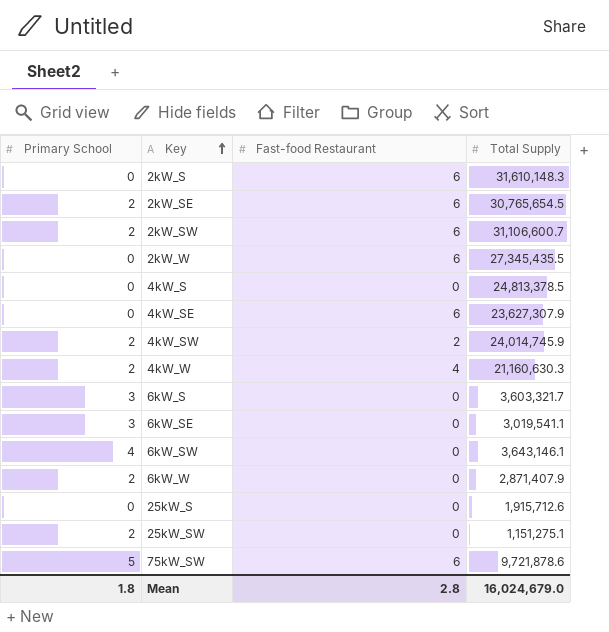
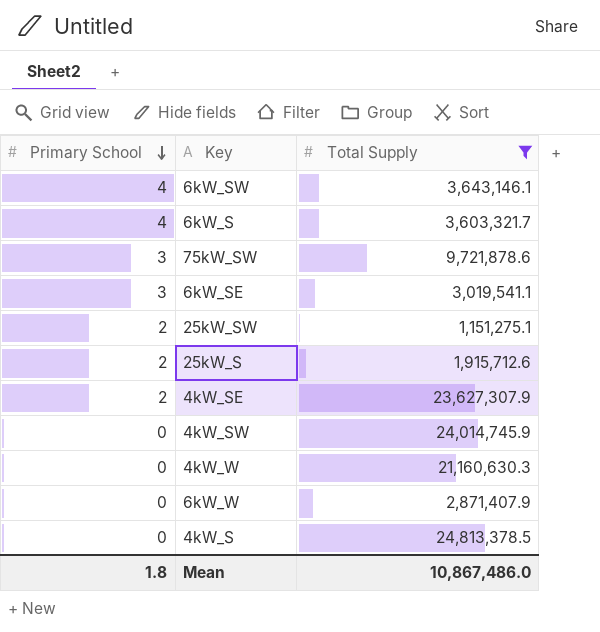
filter: none -> Total Supply <= 24,813,378.5
row order: Key ascending -> Primary School descending
column Fast-food Restaurant | position: 3 -> none
6kW_S | Primary School: 3 -> 4
75kW_SW | Primary School: 5 -> 3
25kW_S | Primary School: 0 -> 2
4kW_SE | Primary School: 0 -> 2
4kW_SW | Primary School: 2 -> 0
4kW_W | Primary School: 2 -> 0
6kW_W | Primary School: 2 -> 0
Mean | Total Supply: 16,024,679.0 -> 10,867,486.0

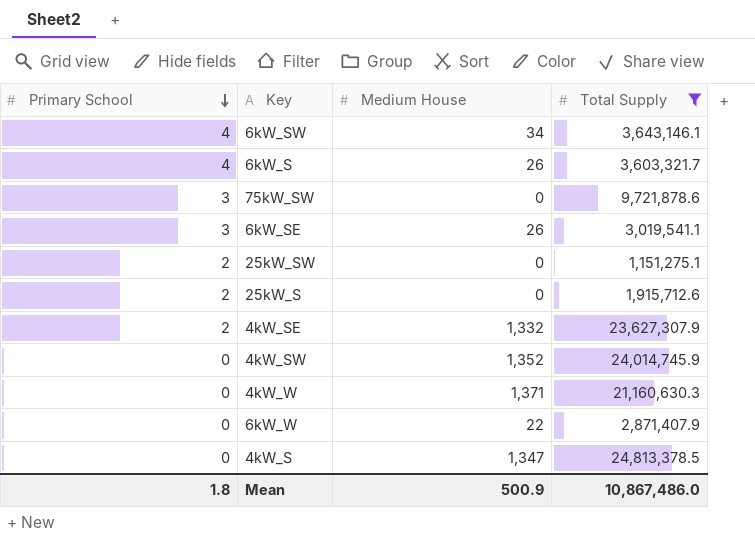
column Medium House | position: none -> 3

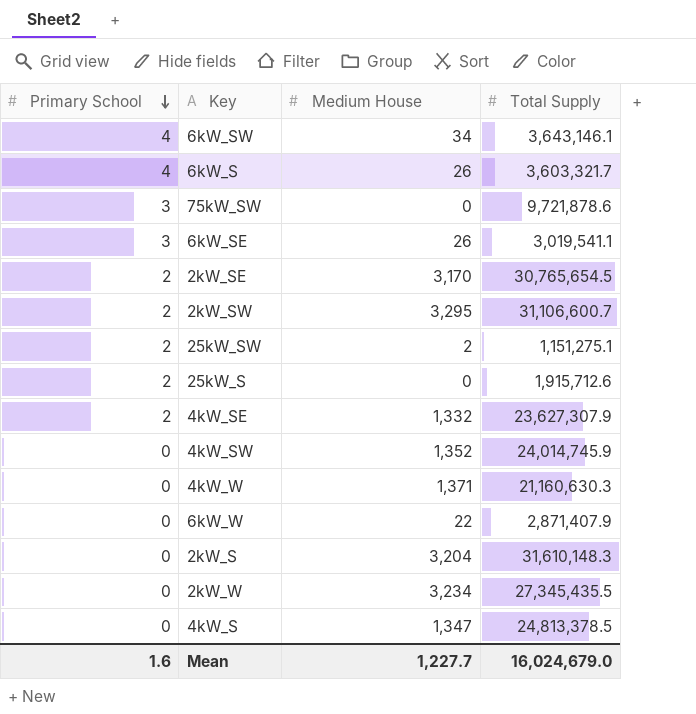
filter: Total Supply <= 24,813,378.5 -> none
25kW_SW | Medium House: 0 -> 2
Mean | Primary School: 1.8 -> 1.6
Mean | Medium House: 500.9 -> 1,227.7
Mean | Total Supply: 10,867,486.0 -> 16,024,679.0

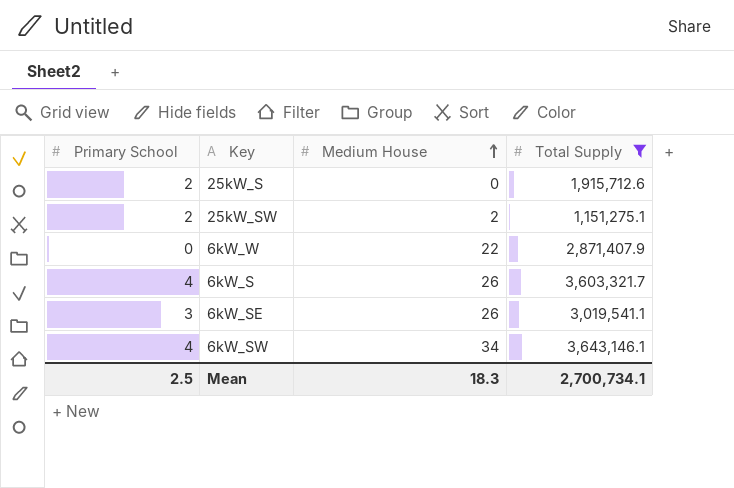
filter: none -> Total Supply <= 3,643,146.1
row order: Primary School descending -> Medium House ascending
Mean | Primary School: 1.6 -> 2.5
Mean | Medium House: 1,227.7 -> 18.3
Mean | Total Supply: 16,024,679.0 -> 2,700,734.1

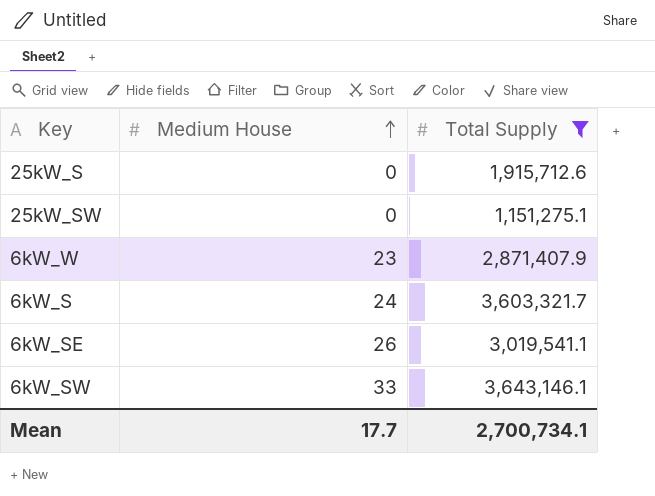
column Primary School | position: 1 -> none
25kW_SW | Medium House: 2 -> 0
6kW_W | Medium House: 22 -> 23
6kW_S | Medium House: 26 -> 24
6kW_SW | Medium House: 34 -> 33
Mean | Medium House: 18.3 -> 17.7

